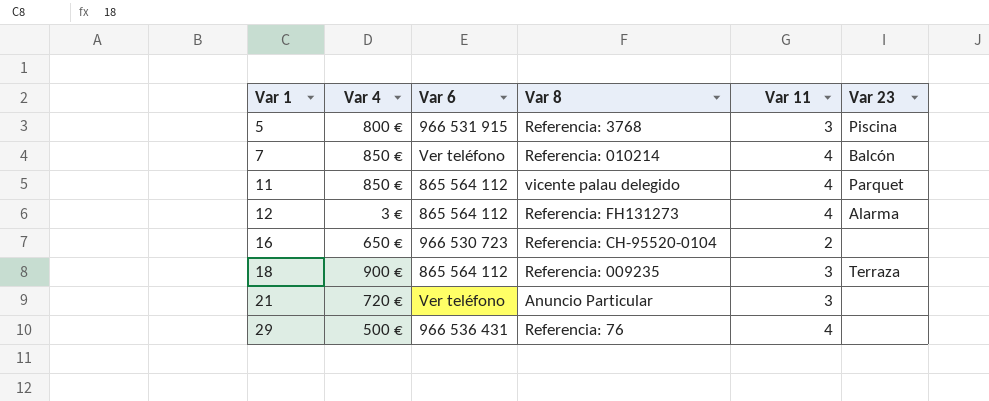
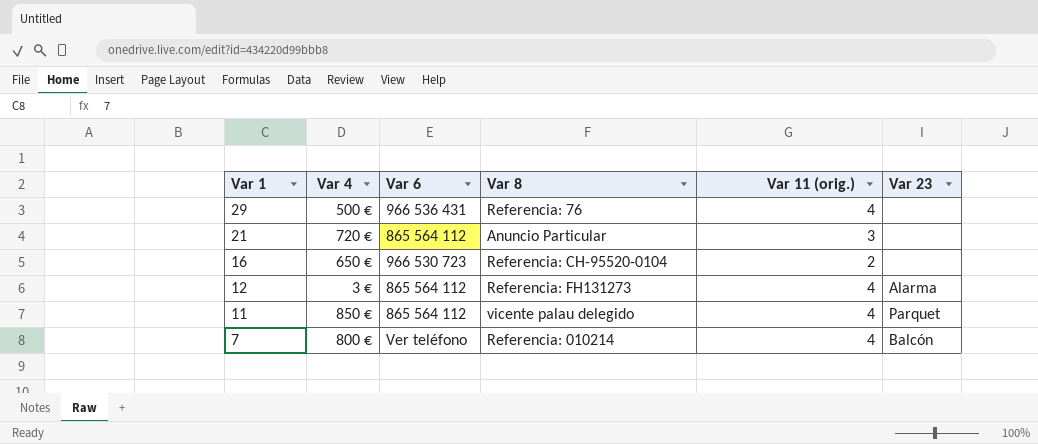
row order: Var 1 ascending -> Var 1 descending
column name: Var 11 -> Var 11 (orig.)
row 5: 800 € | 966 531 915 | Referencia: 3768 | 3 | Piscina -> none
row 18: 900 € | 865 564 112 | Referencia: 009235 | 3 | Terraza -> none
21 | Var 6: Ver teléfono -> 865 564 112
7 | Var 4: 850 € -> 800 €

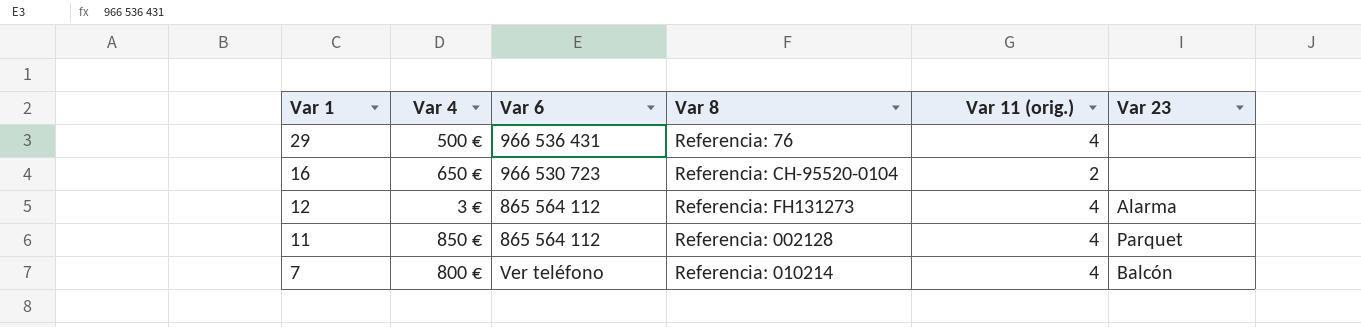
row 21: 720 € | 865 564 112 | Anuncio Particular | 3 | none -> none
11 | Var 8: vicente palau delegido -> Referencia: 002128

